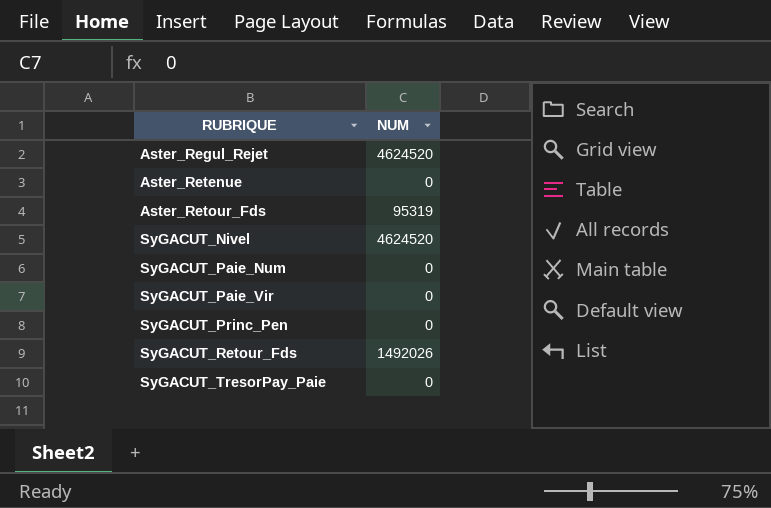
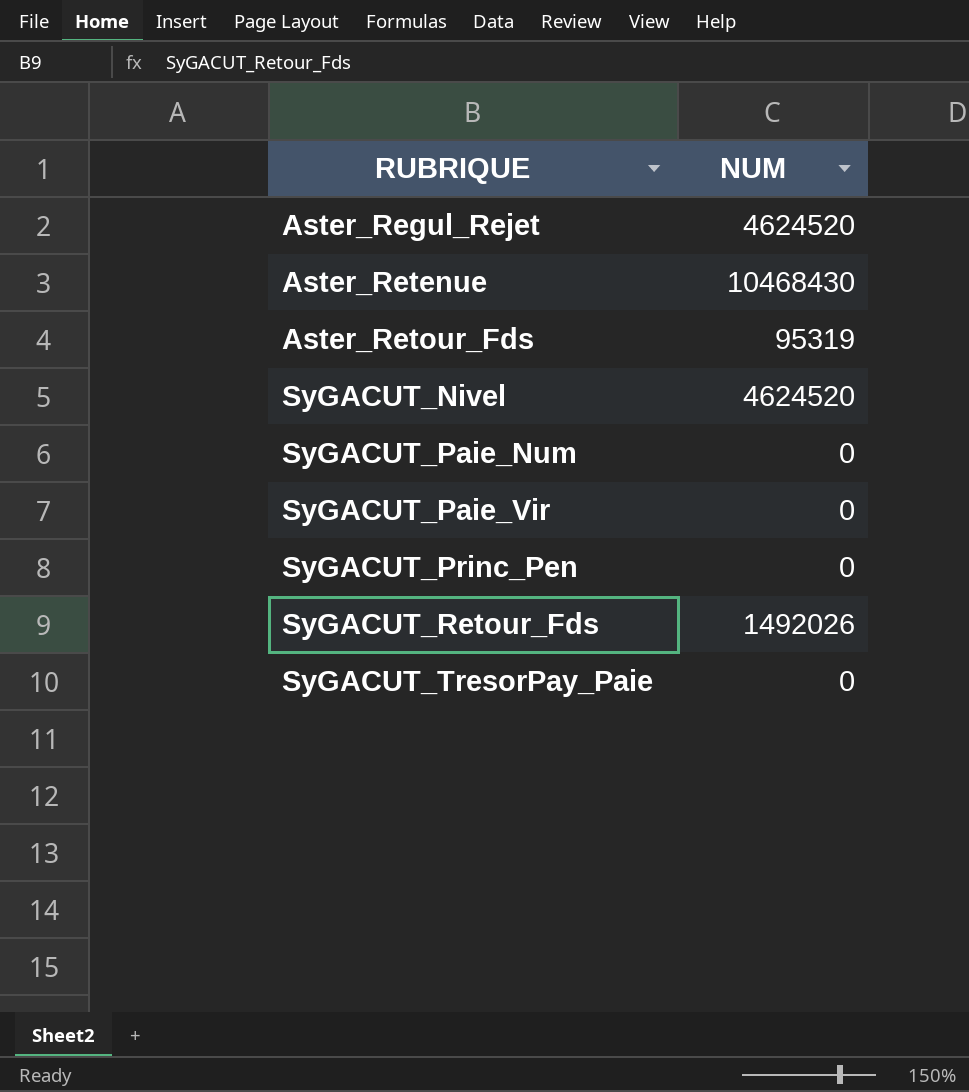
Aster_Retenue | NUM: 0 -> 10468430

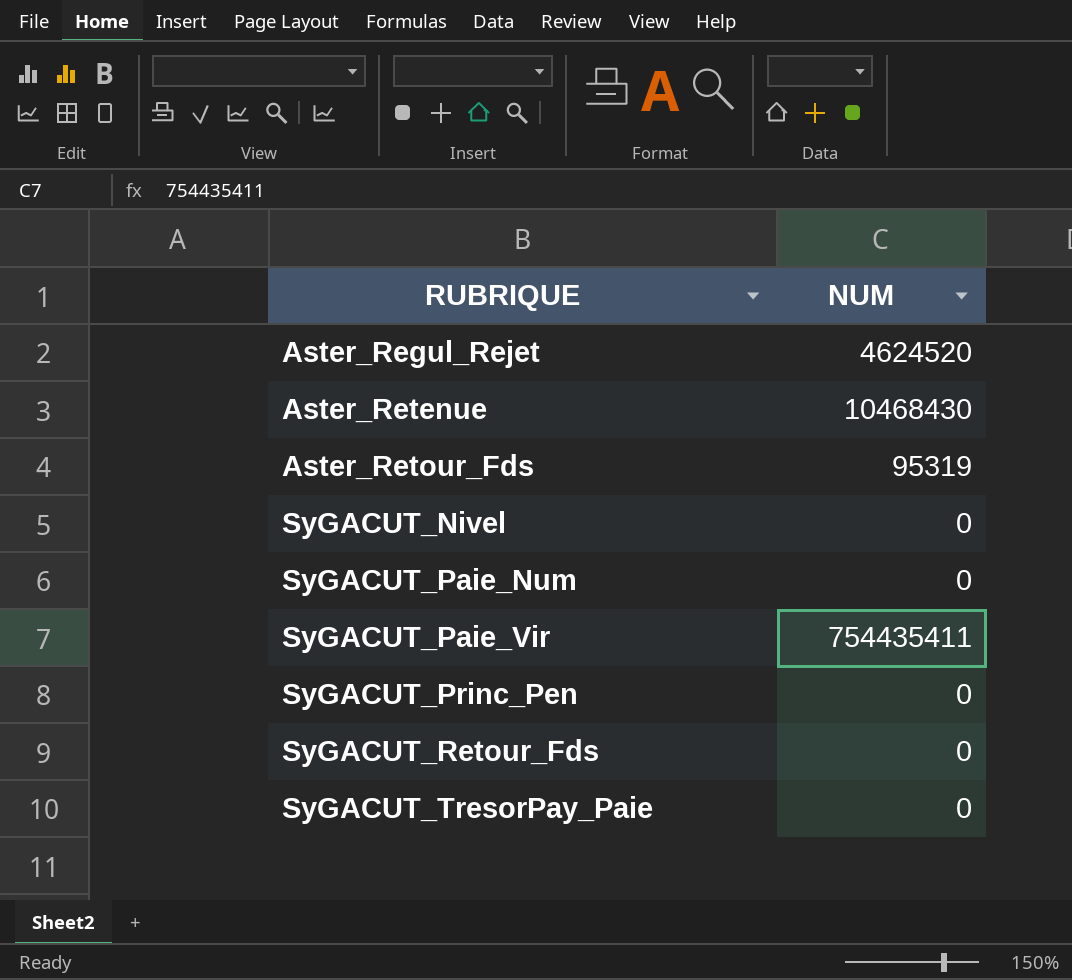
SyGACUT_Nivel | NUM: 4624520 -> 0
SyGACUT_Paie_Vir | NUM: 0 -> 754435411
SyGACUT_Retour_Fds | NUM: 1492026 -> 0

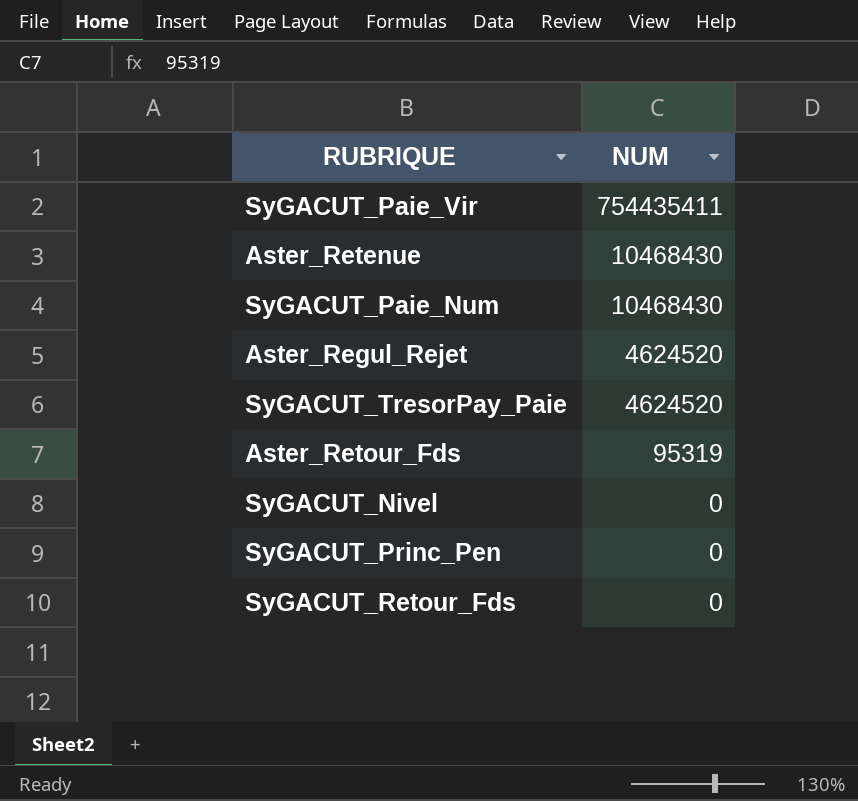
row order: RUBRIQUE ascending -> NUM descending
SyGACUT_Paie_Num | NUM: 0 -> 10468430
SyGACUT_TresorPay_Paie | NUM: 0 -> 4624520

